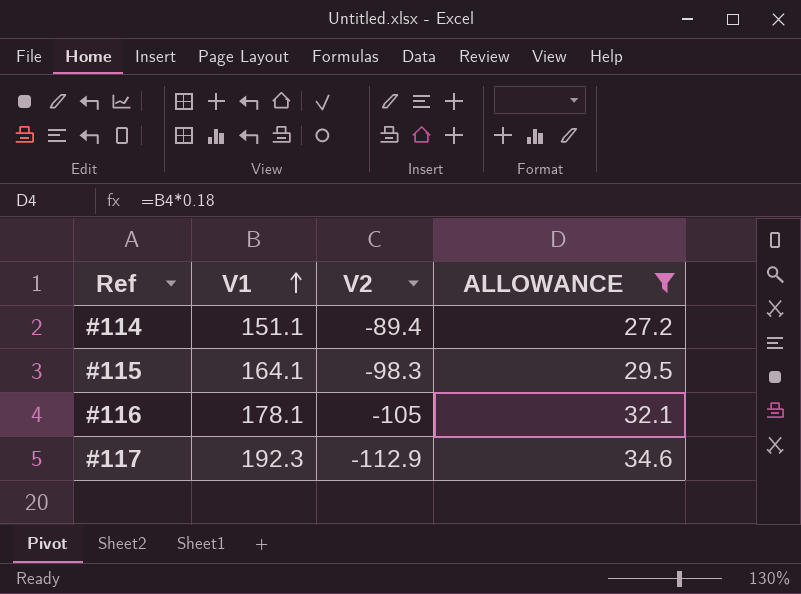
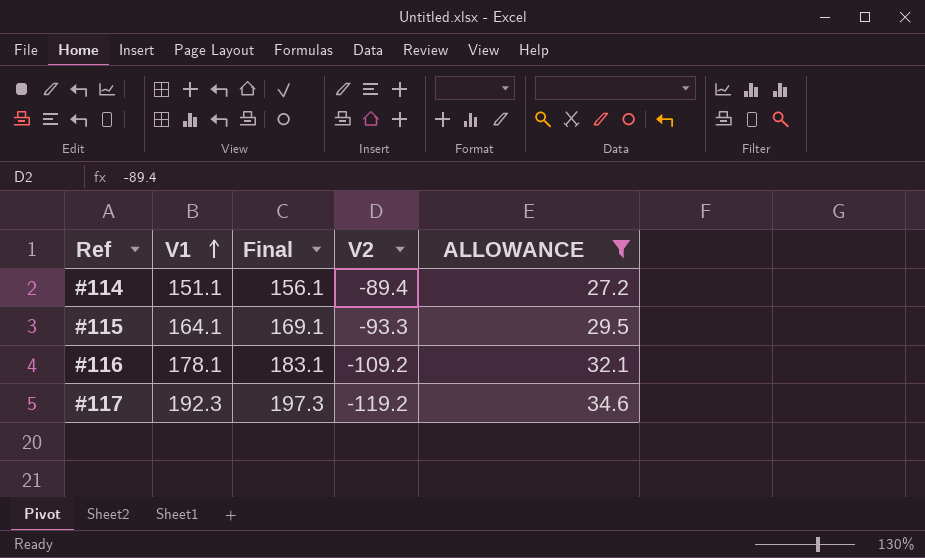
column Final | formula: none -> [V1] + 5
#115 | V2: -98.3 -> -93.3
#116 | V2: -105 -> -109.2
#117 | V2: -112.9 -> -119.2

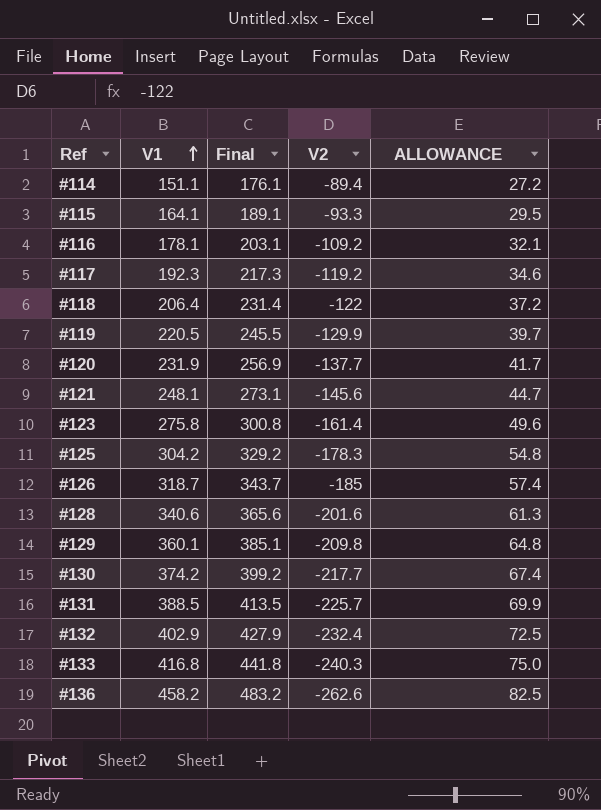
filter: ALLOWANCE <= 34.6 -> none
column Final | formula: [V1] + 5 -> [V1] + 25

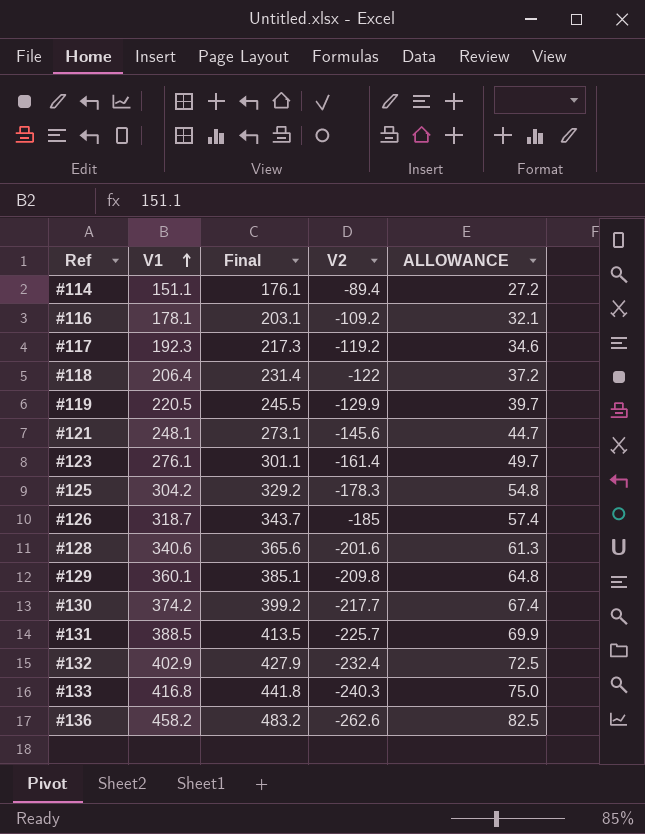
row #115: 164.1 | 189.1 | -93.3 | 29.5 -> none
row #120: 231.9 | 256.9 | -137.7 | 41.7 -> none
#123 | V1: 275.8 -> 276.1
#123 | Final: 300.8 -> 301.1
#123 | ALLOWANCE: 49.6 -> 49.7

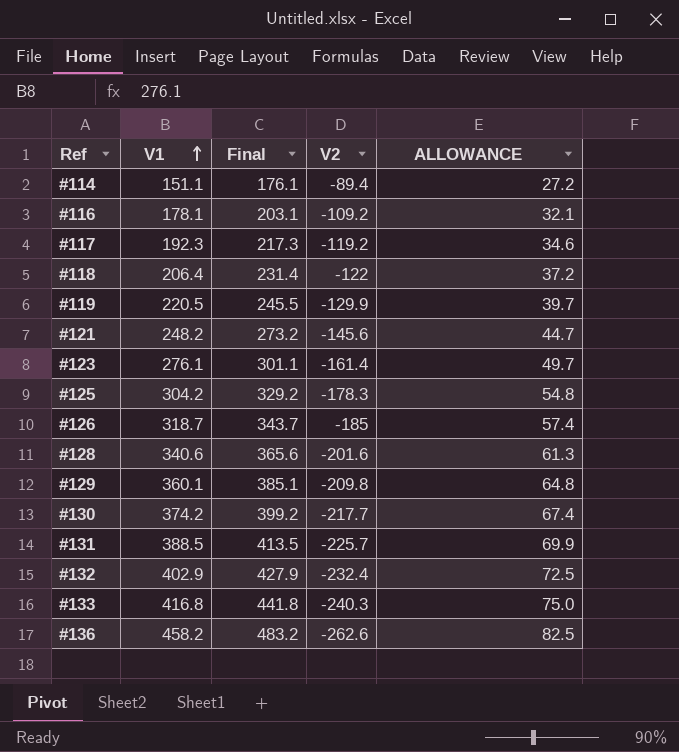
#121 | V1: 248.1 -> 248.2
#121 | Final: 273.1 -> 273.2

